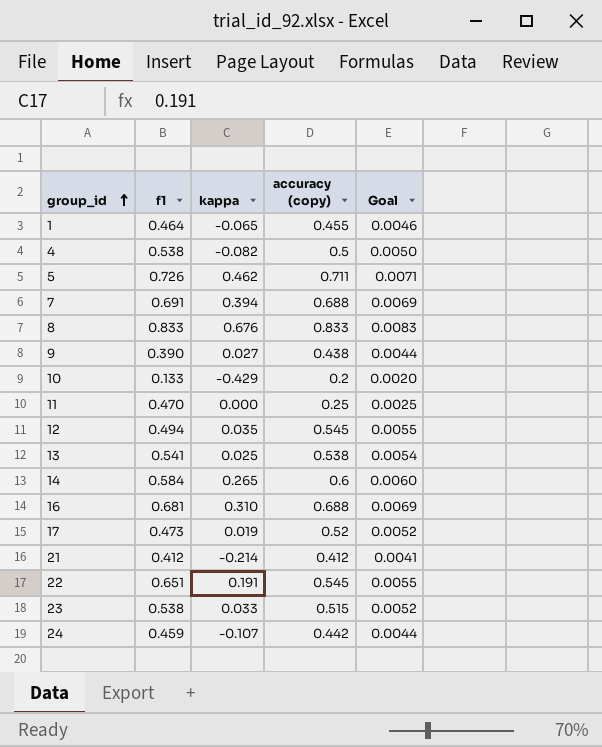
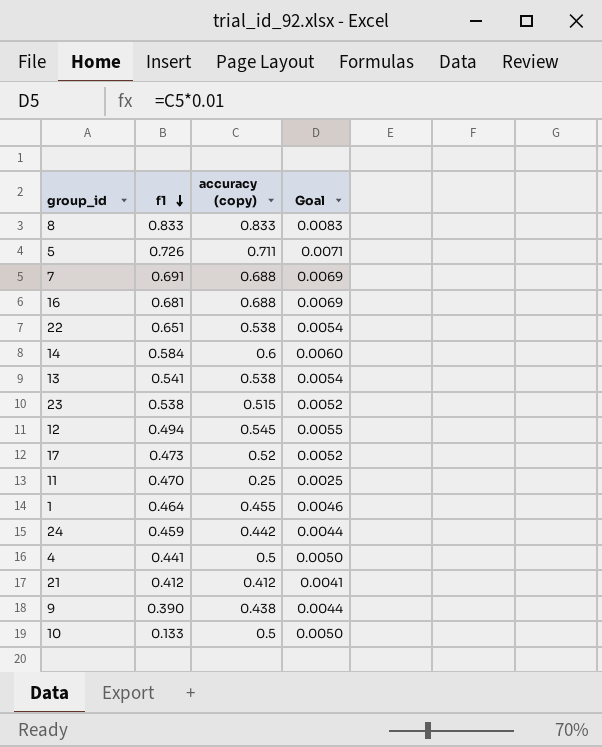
row order: group_id ascending -> f1 descending
column kappa | position: 3 -> none
22 | accuracy (copy): 0.545 -> 0.538
22 | Goal: 0.0055 -> 0.0054
4 | f1: 0.538 -> 0.441
10 | accuracy (copy): 0.2 -> 0.5
10 | Goal: 0.0020 -> 0.0050

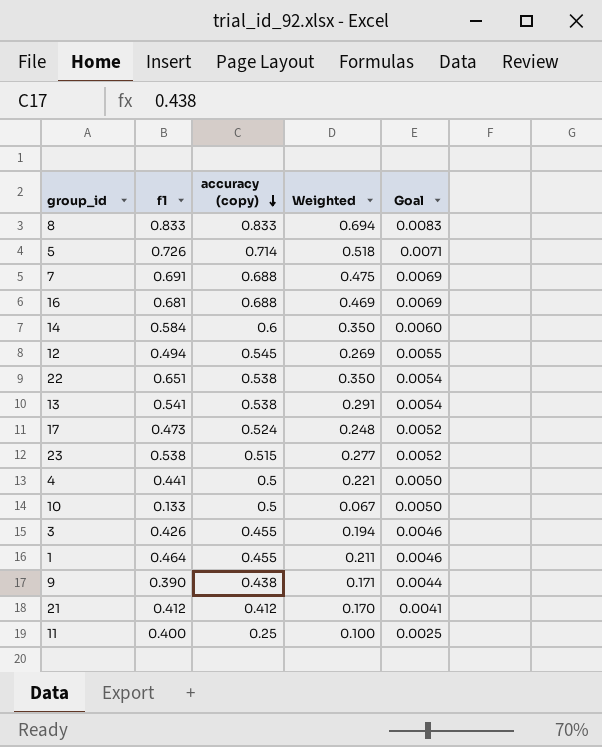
row order: f1 descending -> accuracy (copy) descending
column Weighted | formula: none -> [f1] * [accuracy (copy)]
row 24: 0.459 | 0.442 | 0.0044 -> none
5 | accuracy (copy): 0.711 -> 0.714
17 | accuracy (copy): 0.52 -> 0.524
row 3: none -> 0.426 | 0.455 | 0.194 | 0.0046
11 | f1: 0.470 -> 0.400

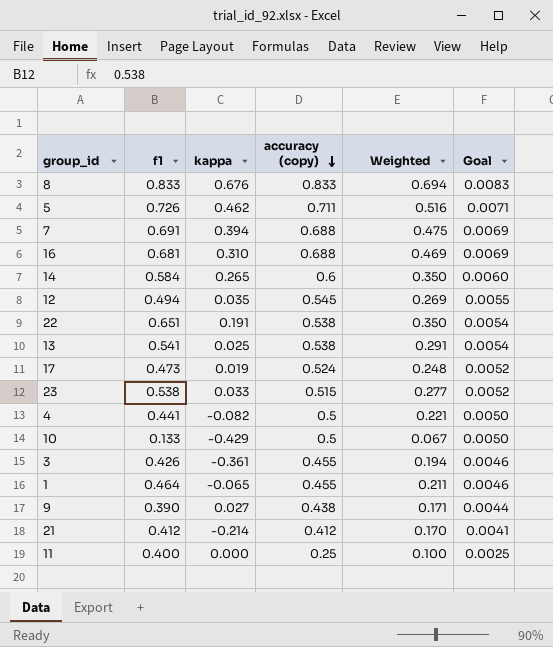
column kappa | position: none -> 3
5 | accuracy (copy): 0.714 -> 0.711
5 | Weighted: 0.518 -> 0.516

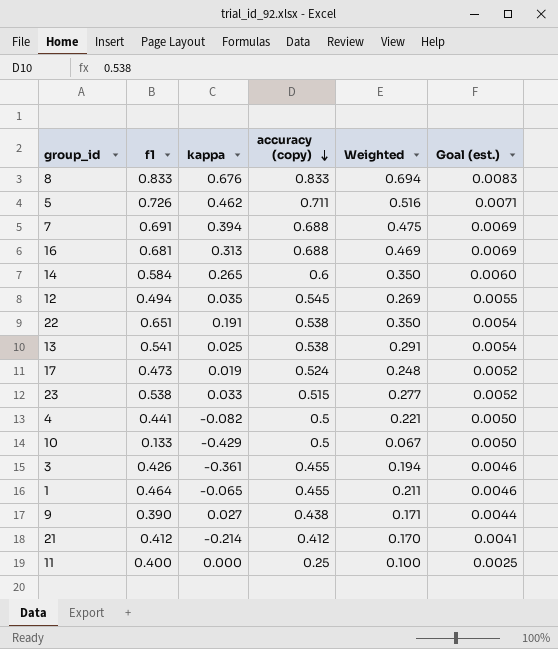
column name: Goal -> Goal (est.)
16 | kappa: 0.310 -> 0.313

